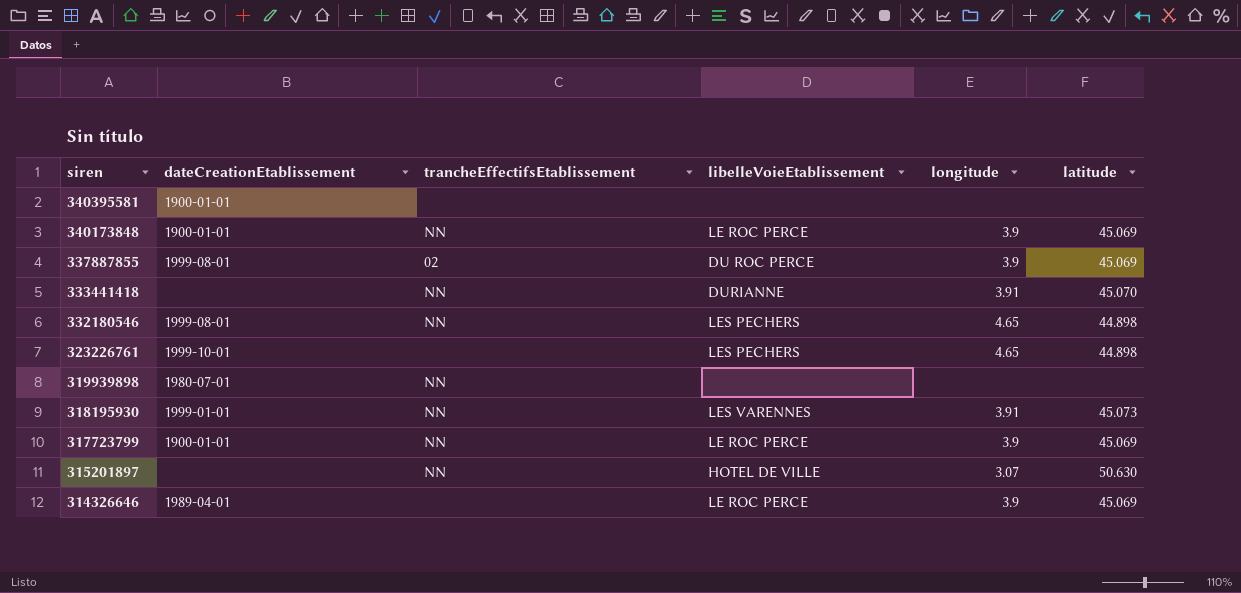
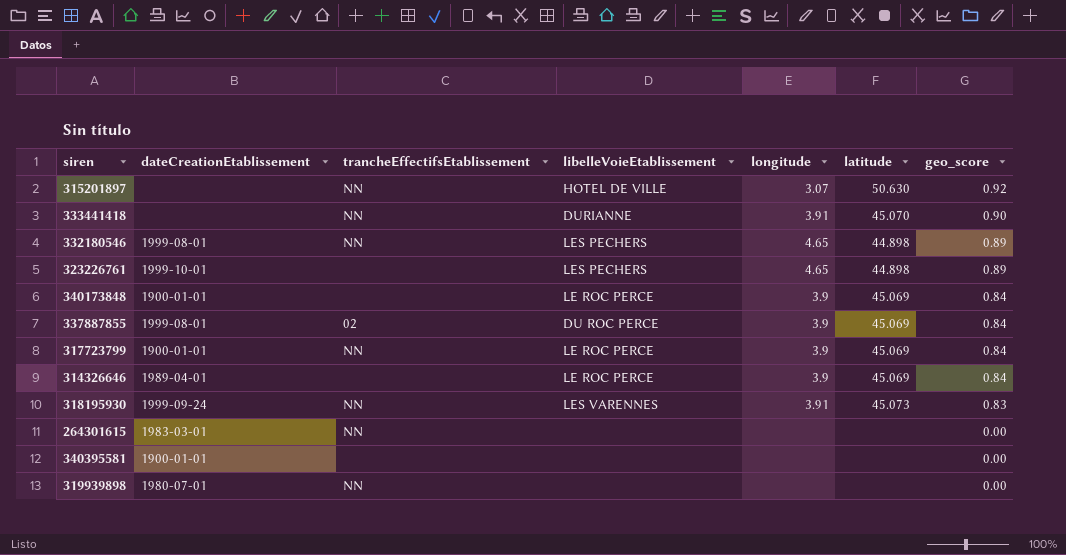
row order: siren descending -> geo_score descending
column geo_score | position: none -> 7
340173848 | trancheEffectifsEtablissement: NN -> none
318195930 | dateCreationEtablissement: 1999-01-01 -> 1999-09-24
row 264301615: none -> 1983-03-01 | NN | none | none | none | 0.00

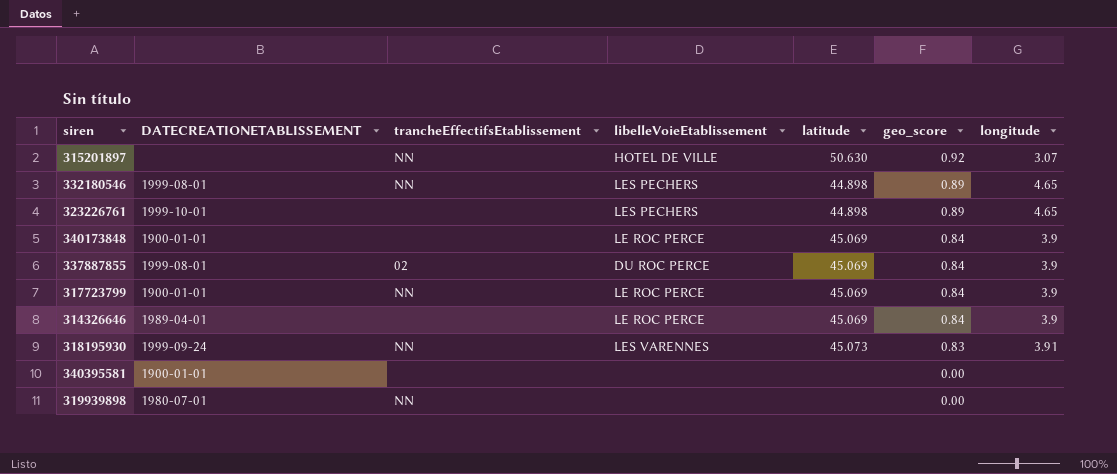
column name: dateCreationEtablissement -> DATECREATIONETABLISSEMENT
column longitude | position: 5 -> 7
row 333441418: none | NN | DURIANNE | 3.91 | 45.070 | 0.90 -> none
row 264301615: 1983-03-01 | NN | none | none | none | 0.00 -> none

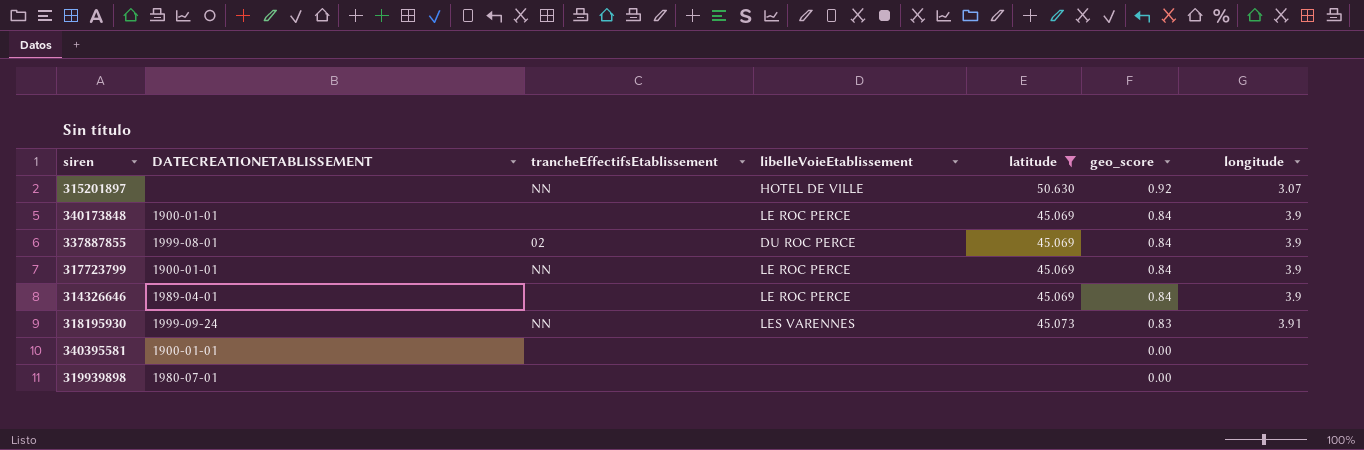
filter: none -> latitude != 44.898
319939898 | trancheEffectifsEtablissement: NN -> none

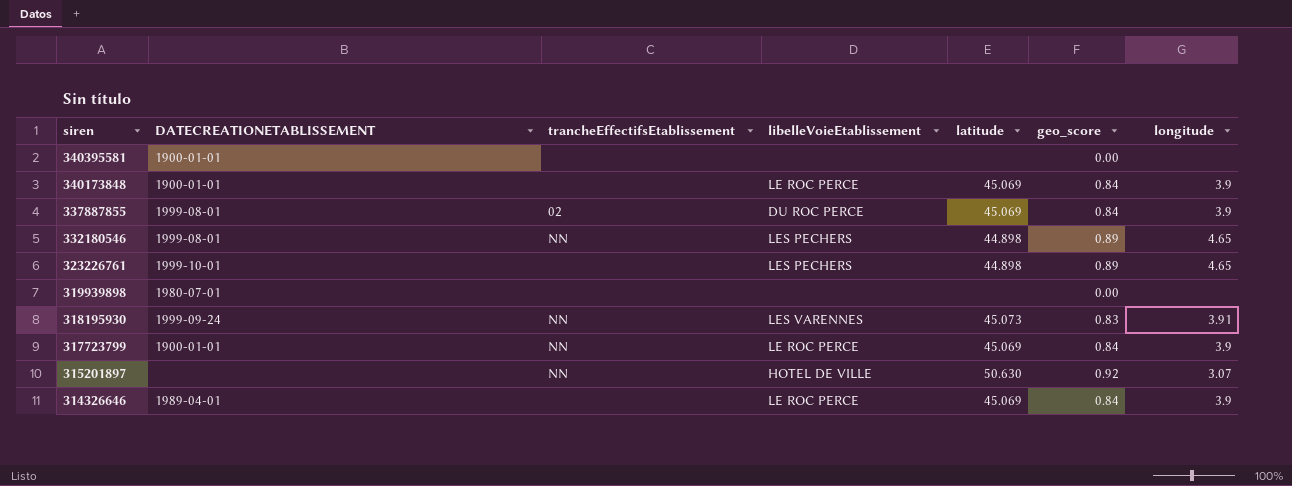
filter: latitude != 44.898 -> none
row order: geo_score descending -> siren descending

